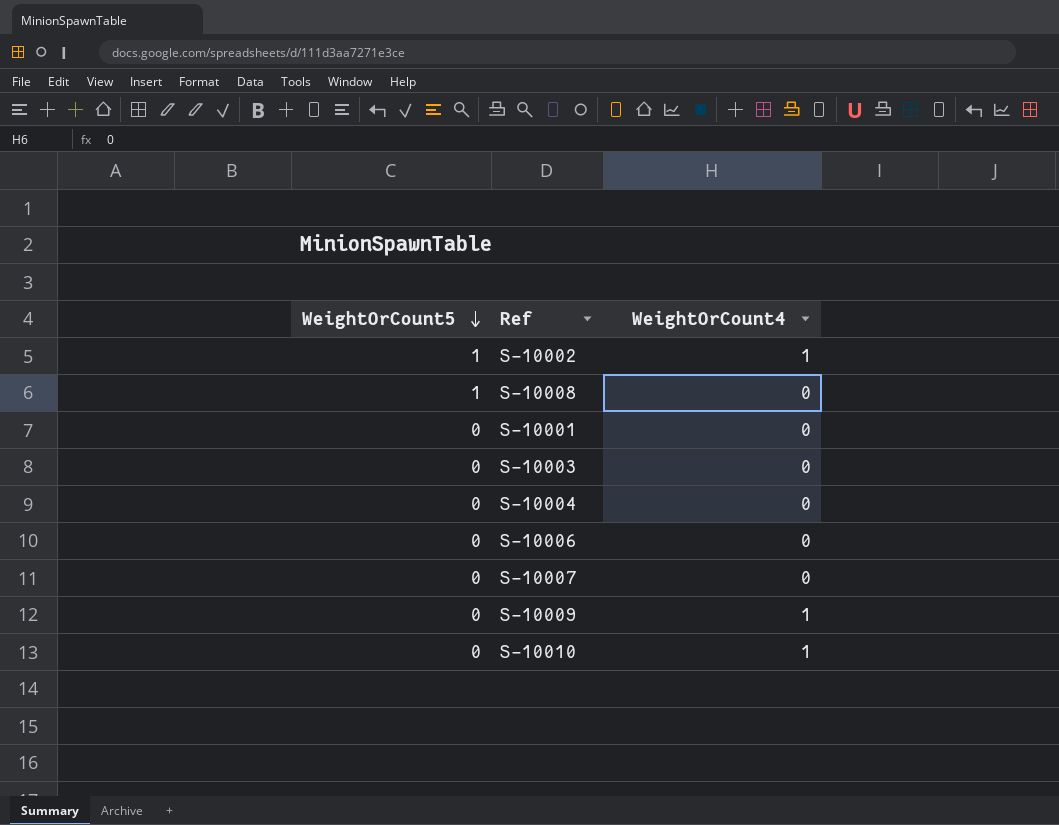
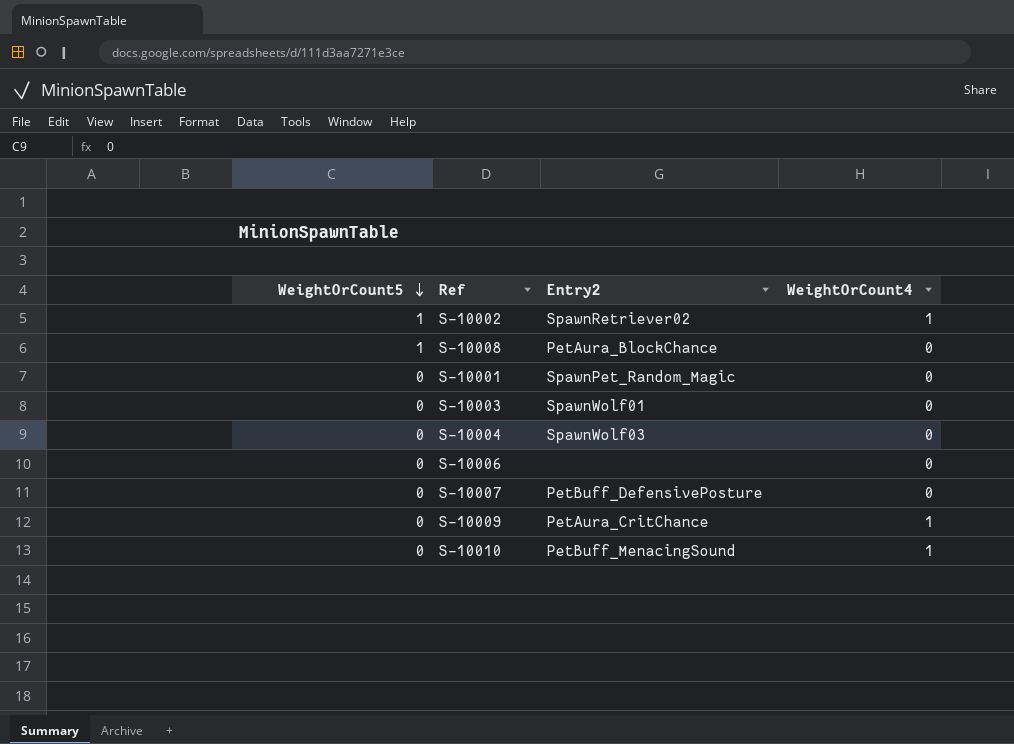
column Entry2 | position: none -> 3

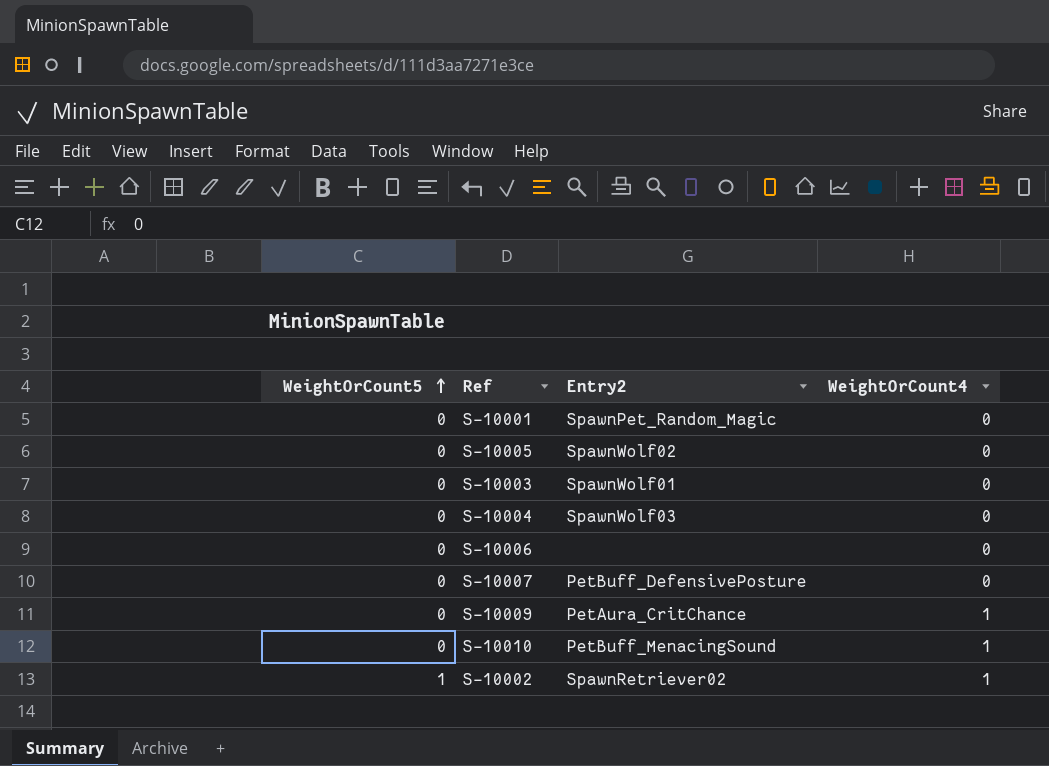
row order: WeightOrCount5 descending -> WeightOrCount5 ascending
row S-10008: 1 | PetAura_BlockChance | 0 -> none
row S-10005: none -> 0 | SpawnWolf02 | 0

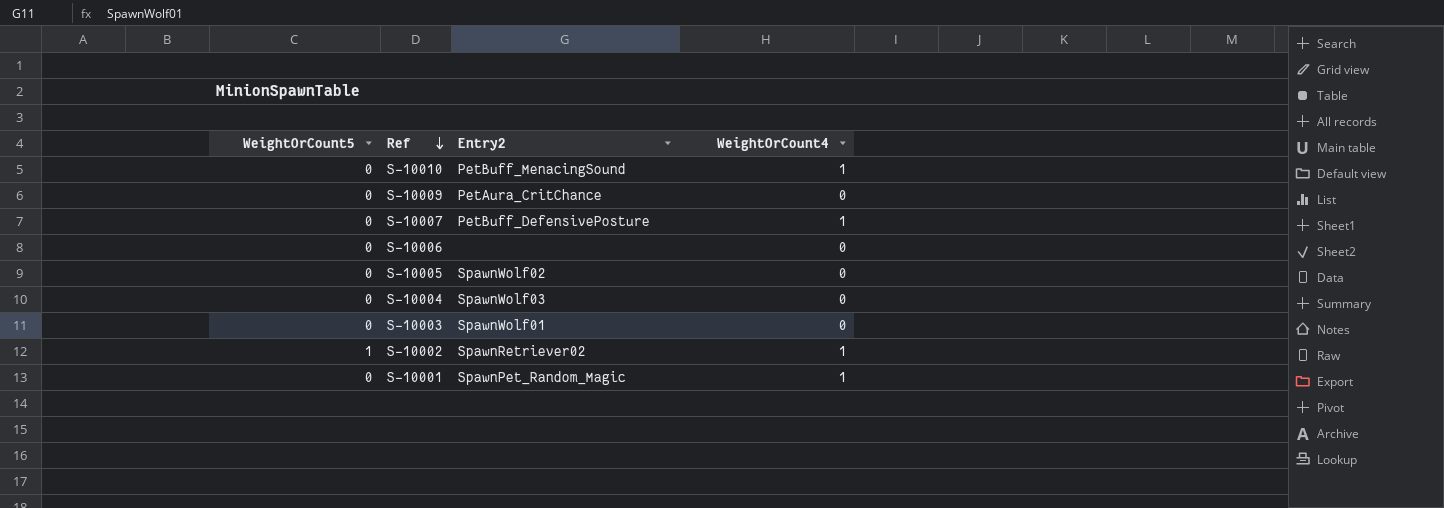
row order: WeightOrCount5 ascending -> Ref descending
S-10009 | WeightOrCount4: 1 -> 0
S-10007 | WeightOrCount4: 0 -> 1
S-10001 | WeightOrCount4: 0 -> 1

